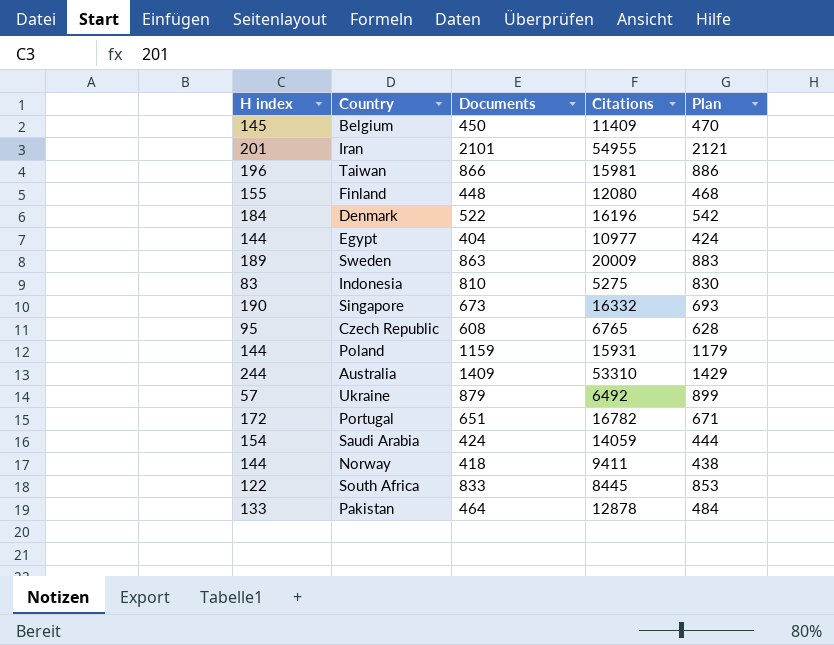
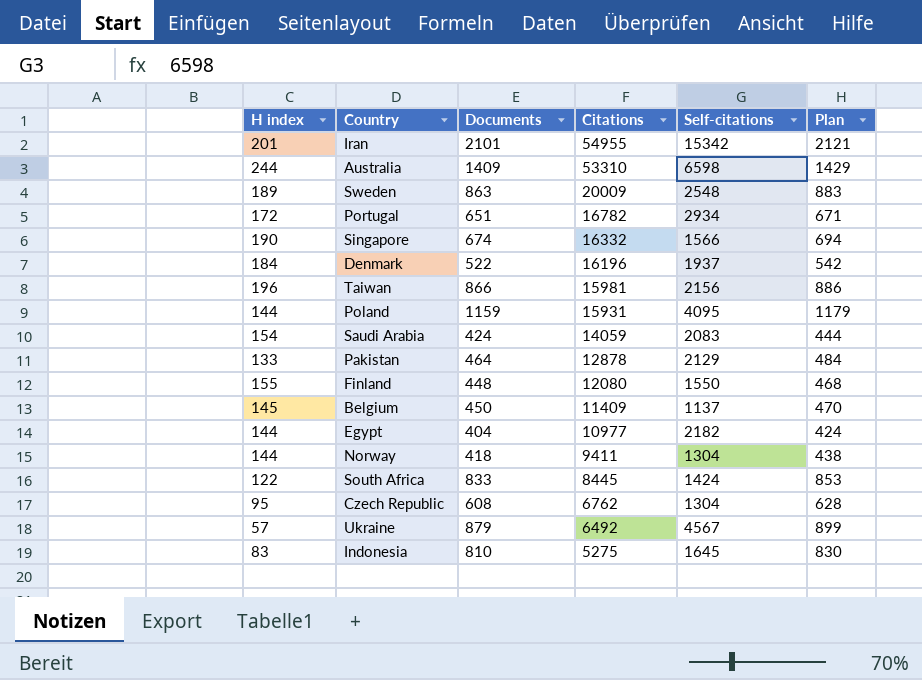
row order: none -> Citations descending
column Self-citations | position: none -> 5
Singapore | Documents: 673 -> 674
Singapore | Plan: 693 -> 694
Czech Republic | Citations: 6765 -> 6762

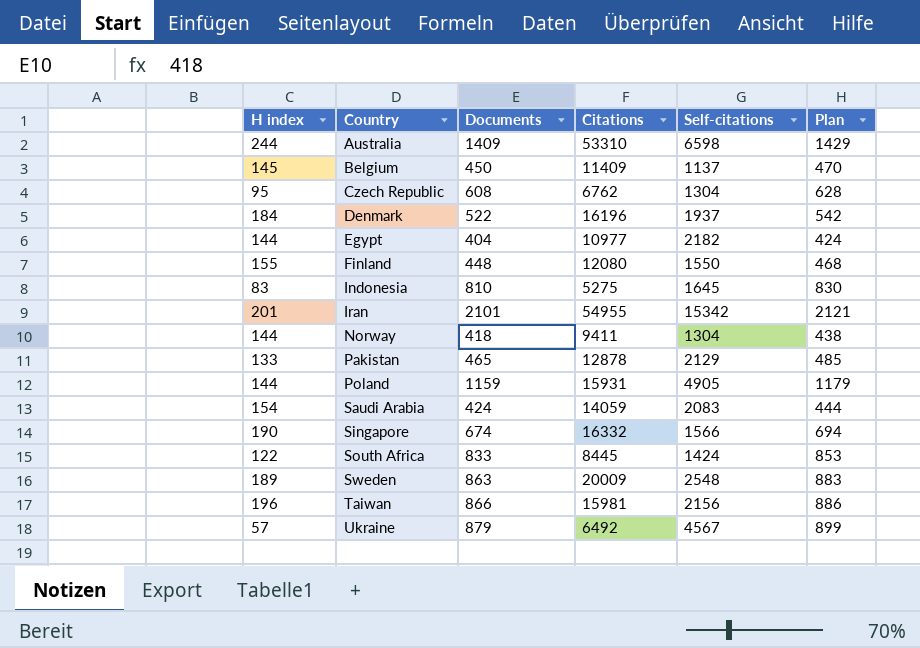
row order: Citations descending -> Country ascending
row Portugal: 172 | 651 | 16782 | 2934 | 671 -> none
Pakistan | Documents: 464 -> 465
Pakistan | Plan: 484 -> 485
Poland | Self-citations: 4095 -> 4905

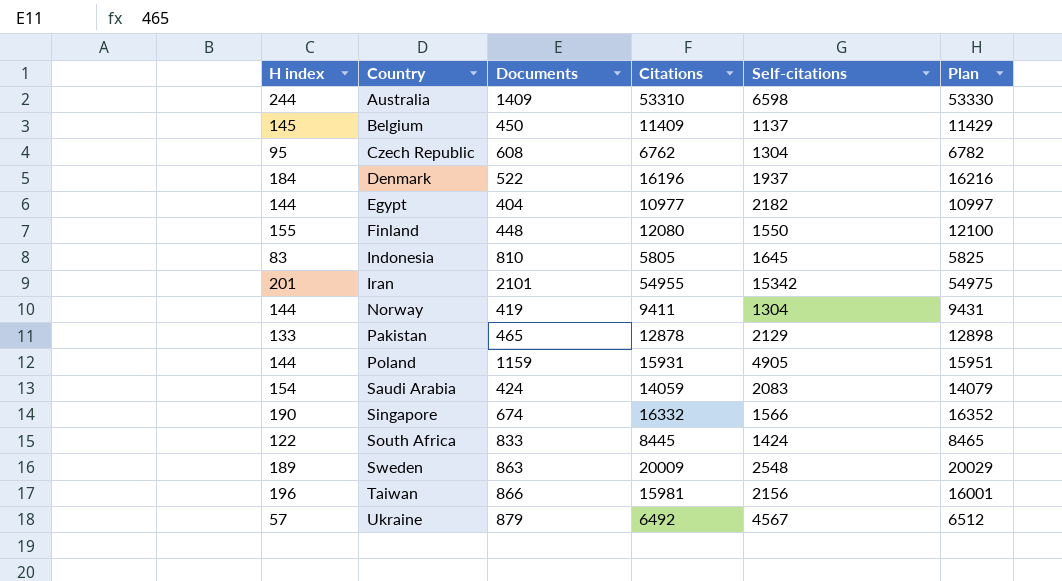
column Plan | formula: [Documents] + 20 -> [Citations] + 20
Indonesia | Citations: 5275 -> 5805
Norway | Documents: 418 -> 419

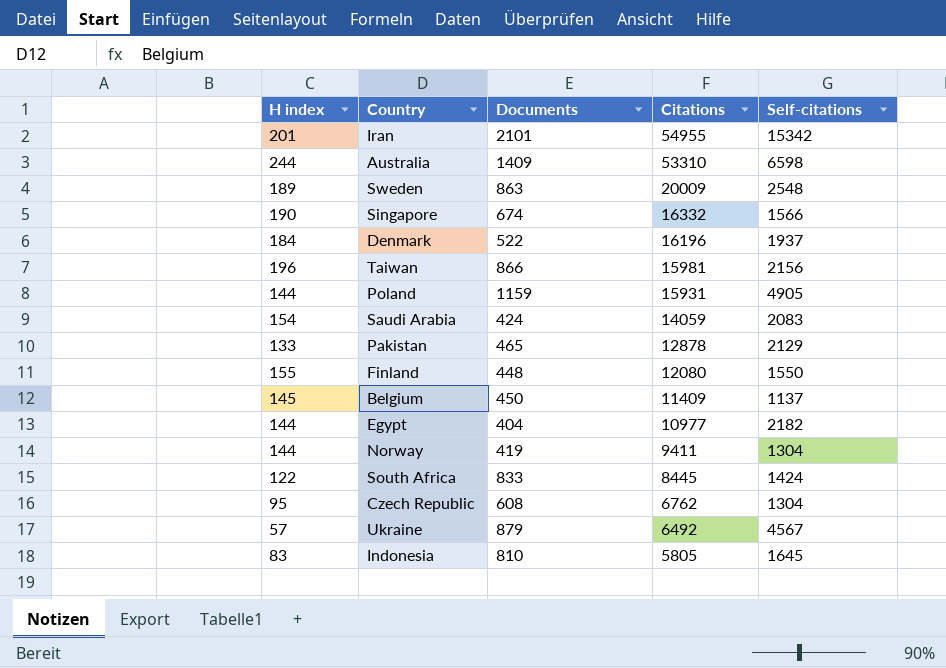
row order: Country ascending -> Citations descending
column Plan | formula: [Citations] + 20 -> none

